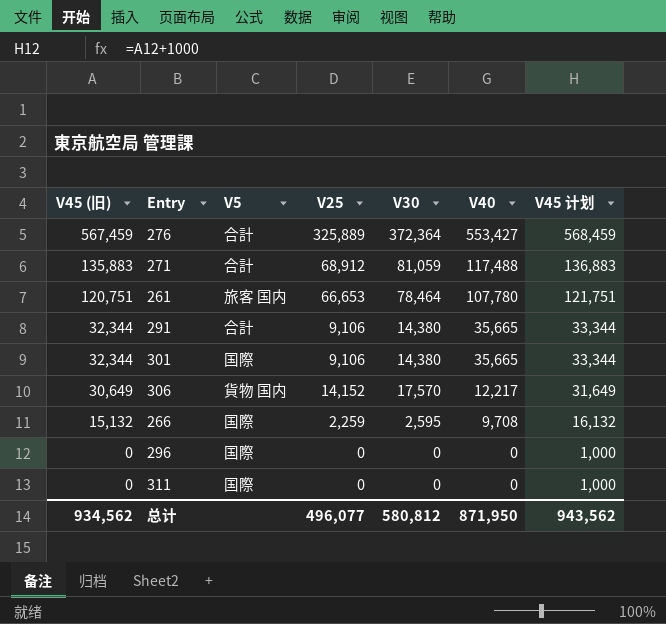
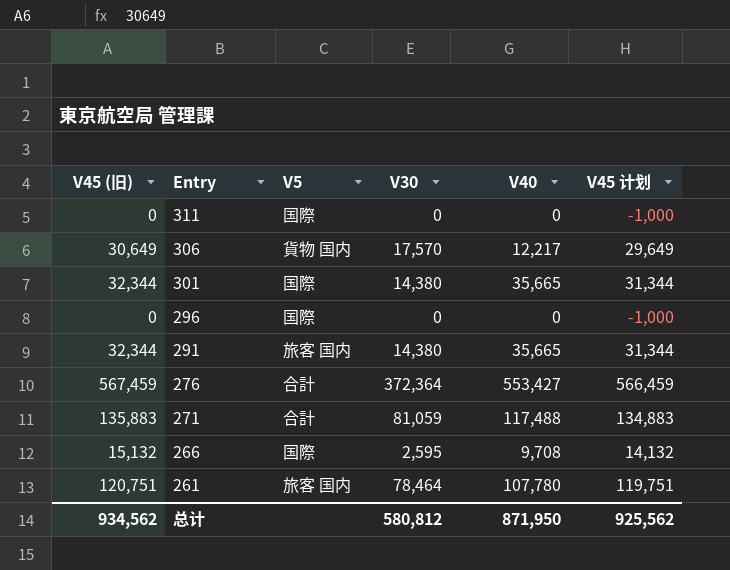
row order: V45 (旧) descending -> Entry descending
column V25 | position: 4 -> none
column V45 计划 | formula: [V45 (旧)] + 1000 -> [V45 (旧)] - 1000
291 | V5: 合計 -> 旅客 国内
总计 | V45 计划: 943,562 -> 925,562

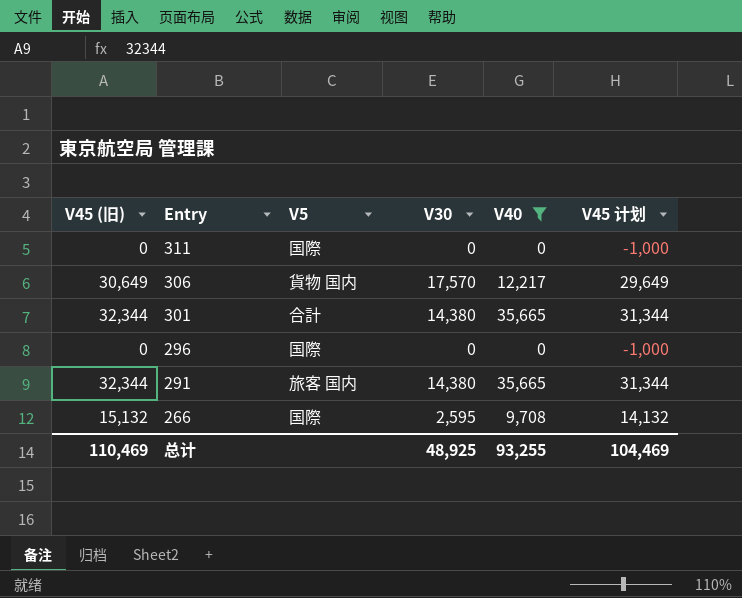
filter: none -> V40 <= 35,665
301 | V5: 国際 -> 合計
总计 | V45 (旧): 934,562 -> 110,469
总计 | V30: 580,812 -> 48,925
总计 | V40: 871,950 -> 93,255
总计 | V45 计划: 925,562 -> 104,469

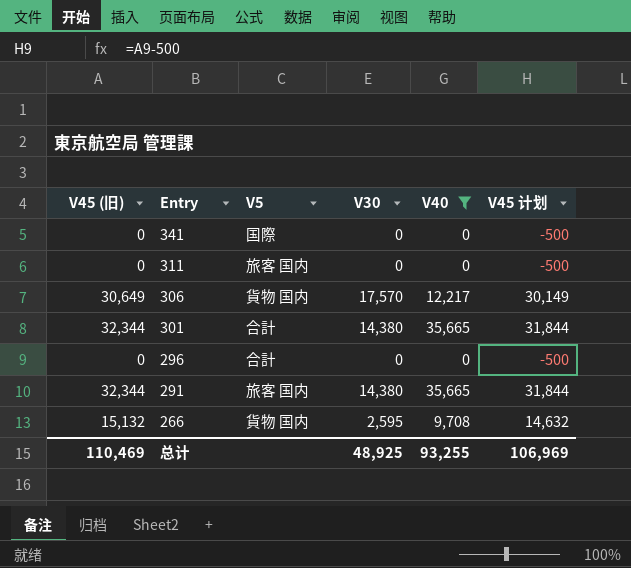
column V45 计划 | formula: [V45 (旧)] - 1000 -> [V45 (旧)] - 500
row 341: none -> 0 | 国際 | 0 | 0 | -500
311 | V5: 国際 -> 旅客 国内
296 | V5: 国際 -> 合計
266 | V5: 国際 -> 貨物 国内
总计 | V45 计划: 104,469 -> 106,969

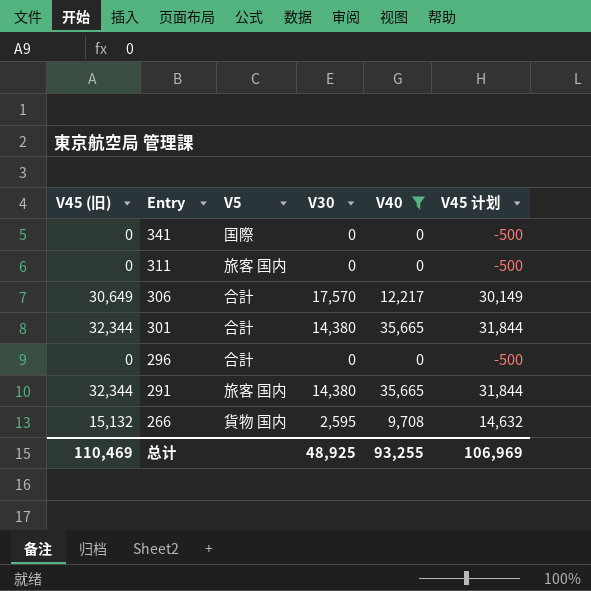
306 | V5: 貨物 国内 -> 合計

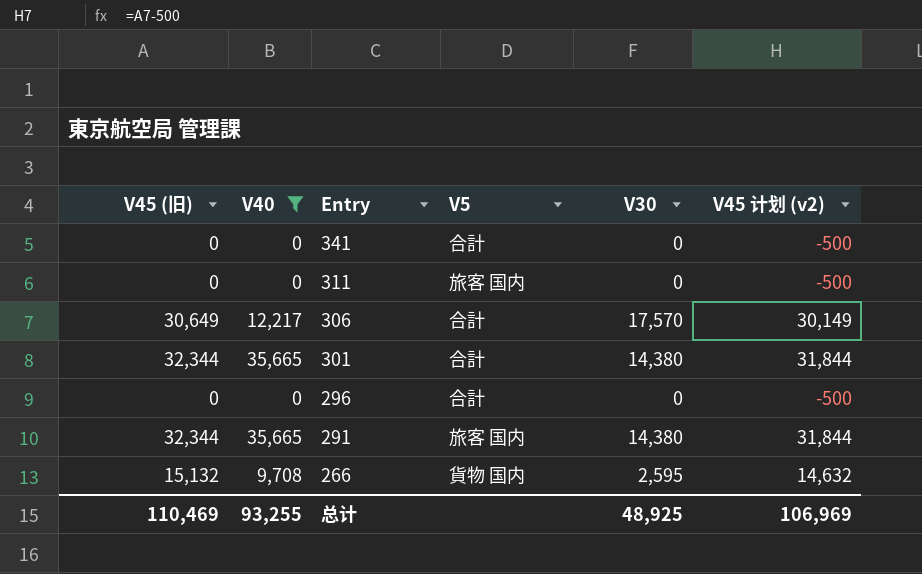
column V40 | position: 5 -> 2
column name: V45 计划 -> V45 计划 (v2)
341 | V5: 国際 -> 合計

